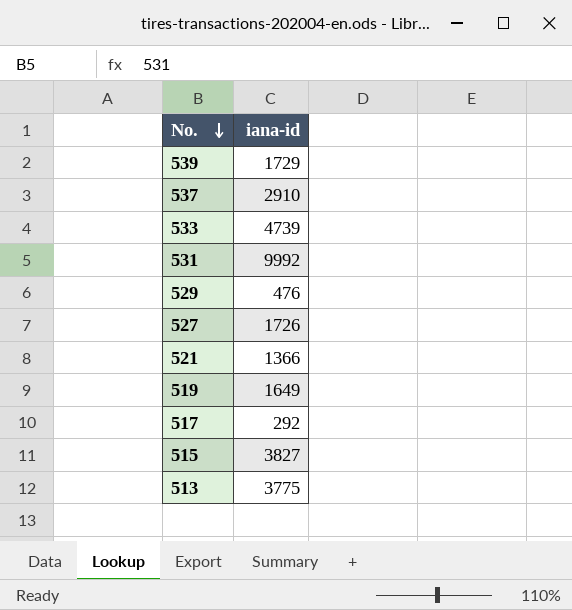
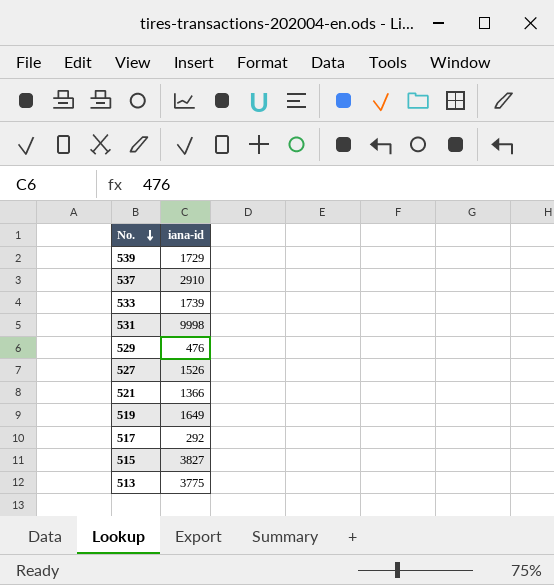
533 | iana-id: 4739 -> 1739
531 | iana-id: 9992 -> 9998
527 | iana-id: 1726 -> 1526

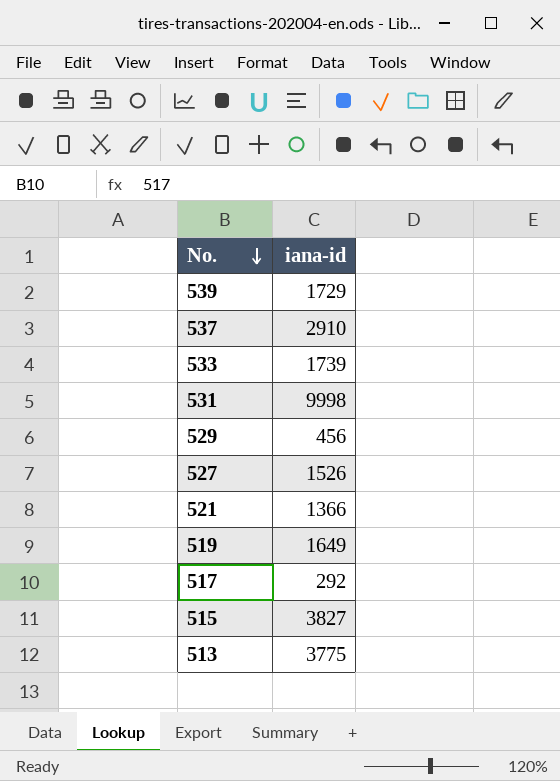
529 | iana-id: 476 -> 456

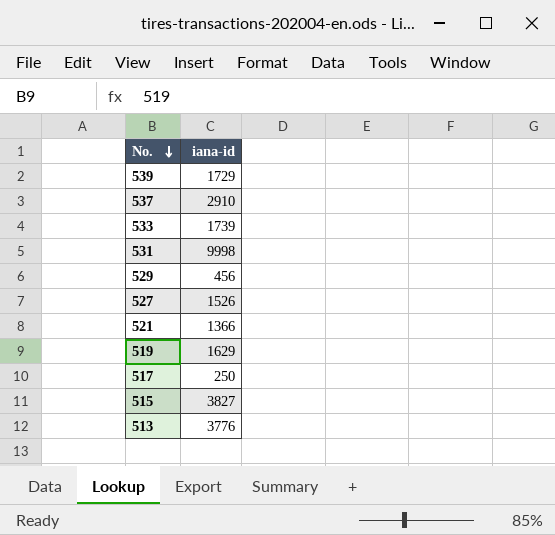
519 | iana-id: 1649 -> 1629
517 | iana-id: 292 -> 250
513 | iana-id: 3775 -> 3776

